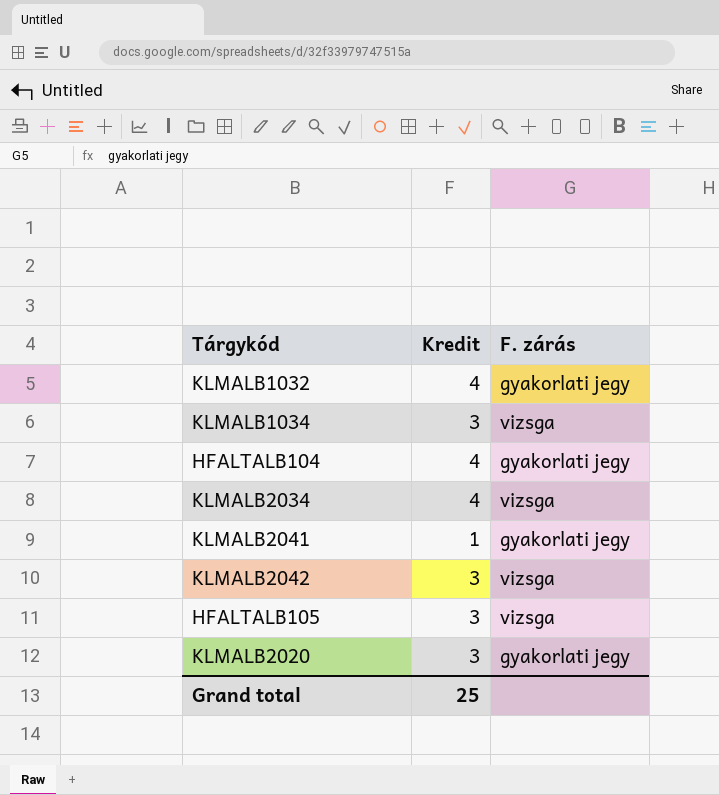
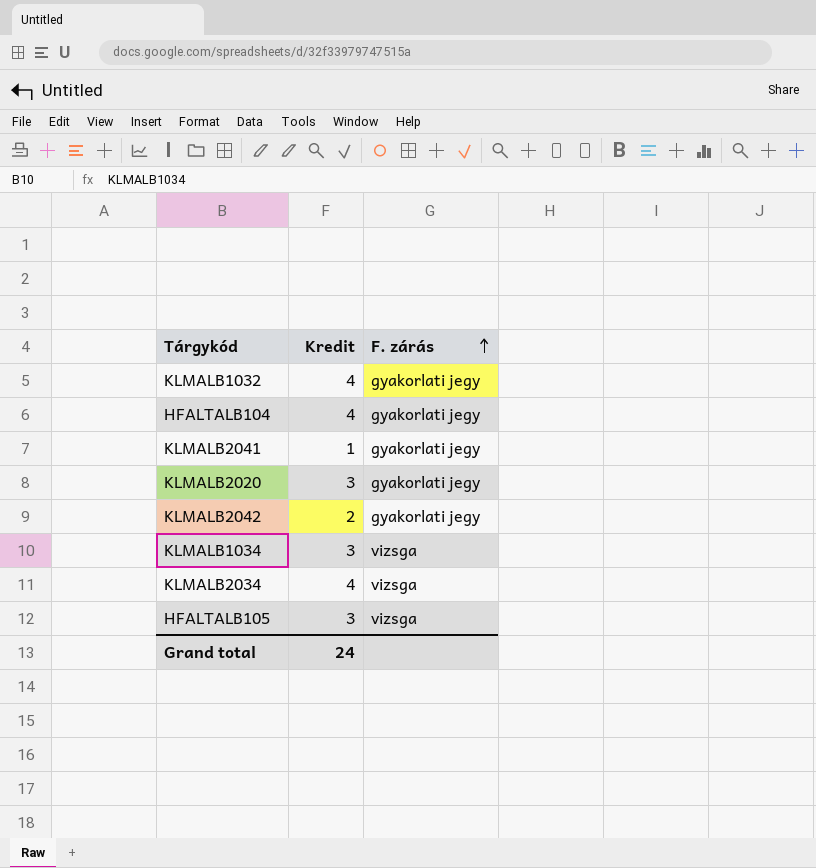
row order: none -> F. zárás ascending
KLMALB2042 | Kredit: 3 -> 2
KLMALB2042 | F. zárás: vizsga -> gyakorlati jegy
Grand total | Kredit: 25 -> 24

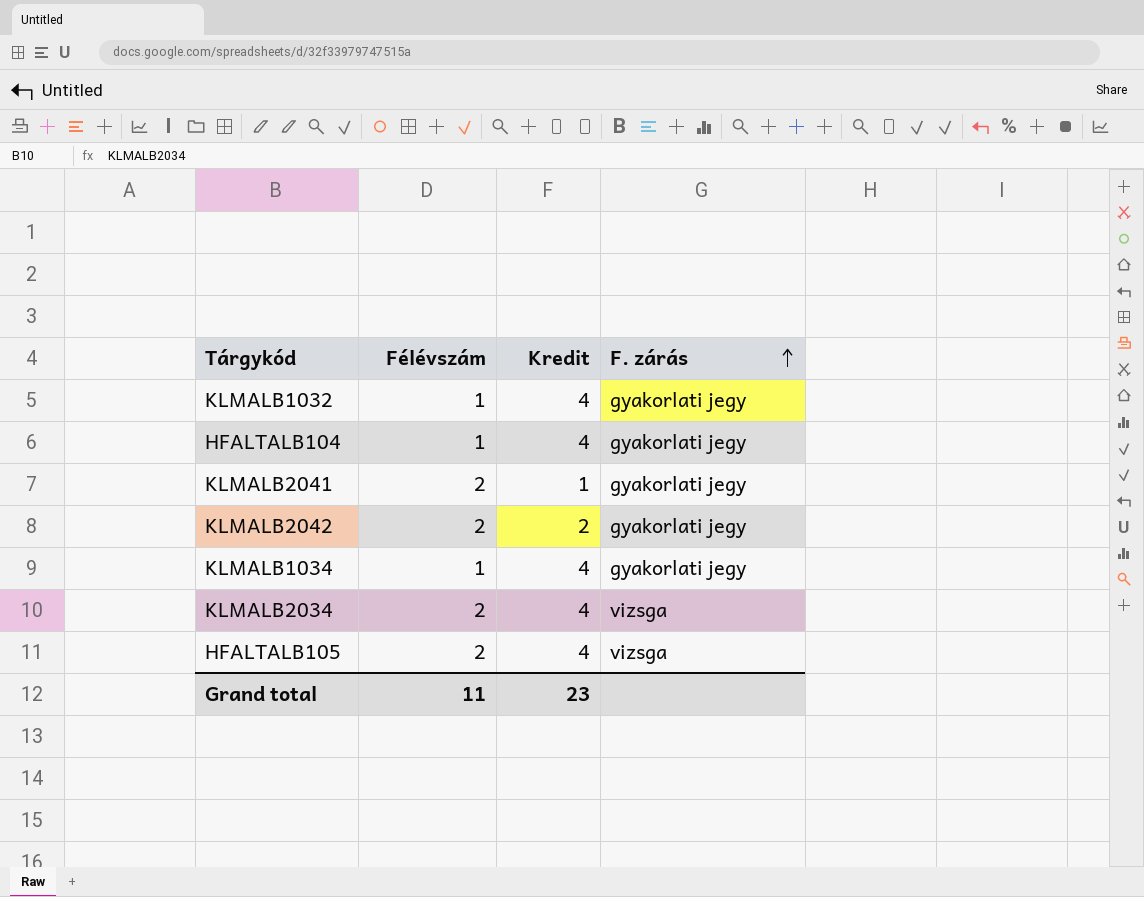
column Félévszám | position: none -> 2
row KLMALB2020: 3 | gyakorlati jegy -> none
KLMALB1034 | Kredit: 3 -> 4
KLMALB1034 | F. zárás: vizsga -> gyakorlati jegy
HFALTALB105 | Kredit: 3 -> 4
Grand total | Kredit: 24 -> 23

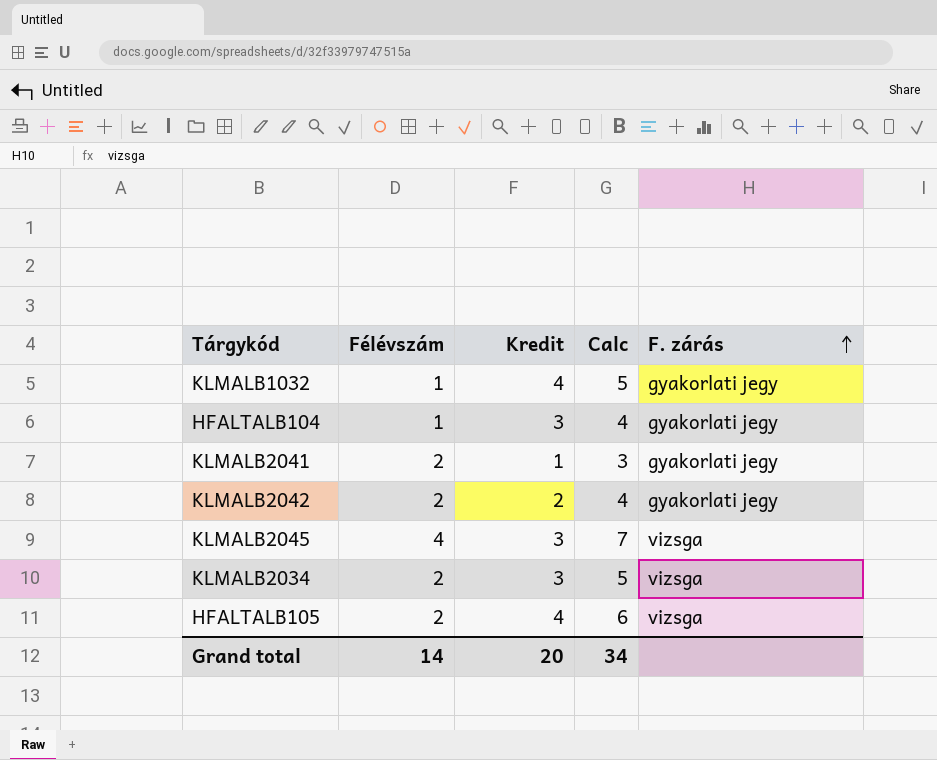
column Calc | formula: none -> [Félévszám] + [Kredit]
row KLMALB1034: 1 | 4 | gyakorlati jegy -> none
HFALTALB104 | Kredit: 4 -> 3
row KLMALB2045: none -> 4 | 3 | 7 | vizsga
KLMALB2034 | Kredit: 4 -> 3
Grand total | Félévszám: 11 -> 14
Grand total | Kredit: 23 -> 20

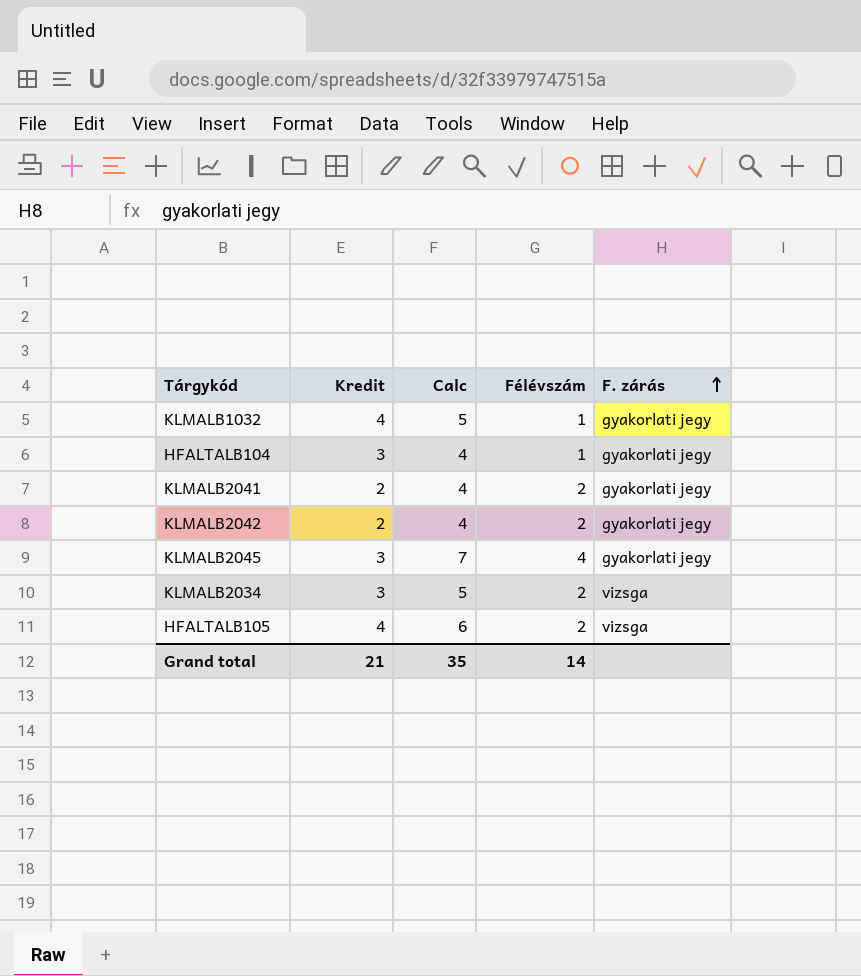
column Félévszám | position: 2 -> 4
KLMALB2041 | Kredit: 1 -> 2
KLMALB2041 | Calc: 3 -> 4
KLMALB2045 | F. zárás: vizsga -> gyakorlati jegy
Grand total | Kredit: 20 -> 21
Grand total | Calc: 34 -> 35

